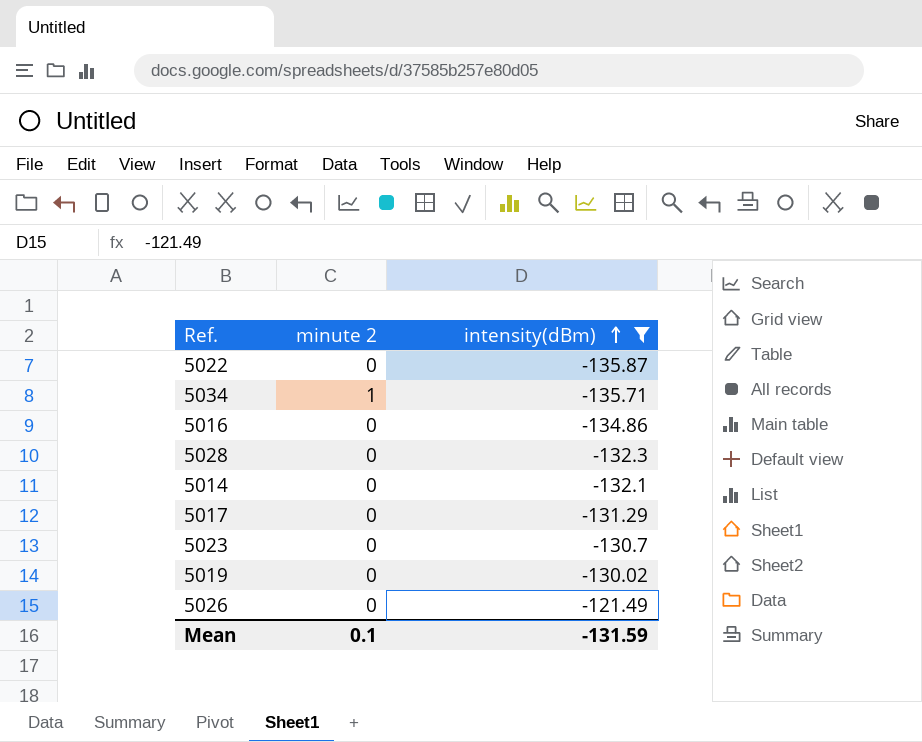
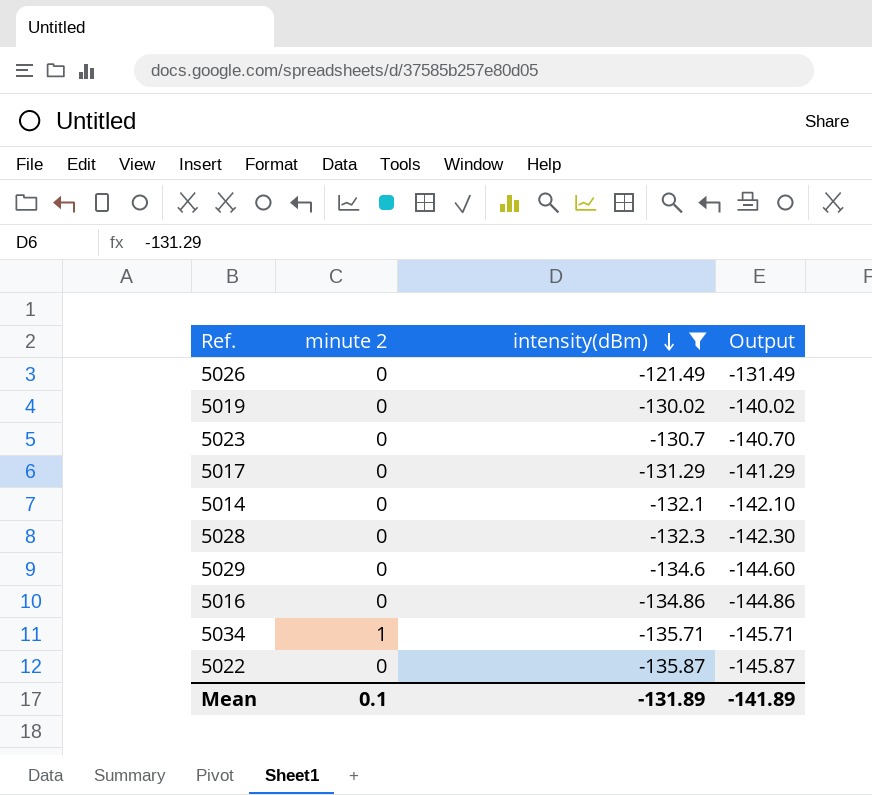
row order: intensity(dBm) ascending -> intensity(dBm) descending
column Output | formula: none -> [intensity(dBm)] - 10
row 5029: none -> 0 | -134.6 | -144.60
Mean | intensity(dBm): -131.59 -> -131.89

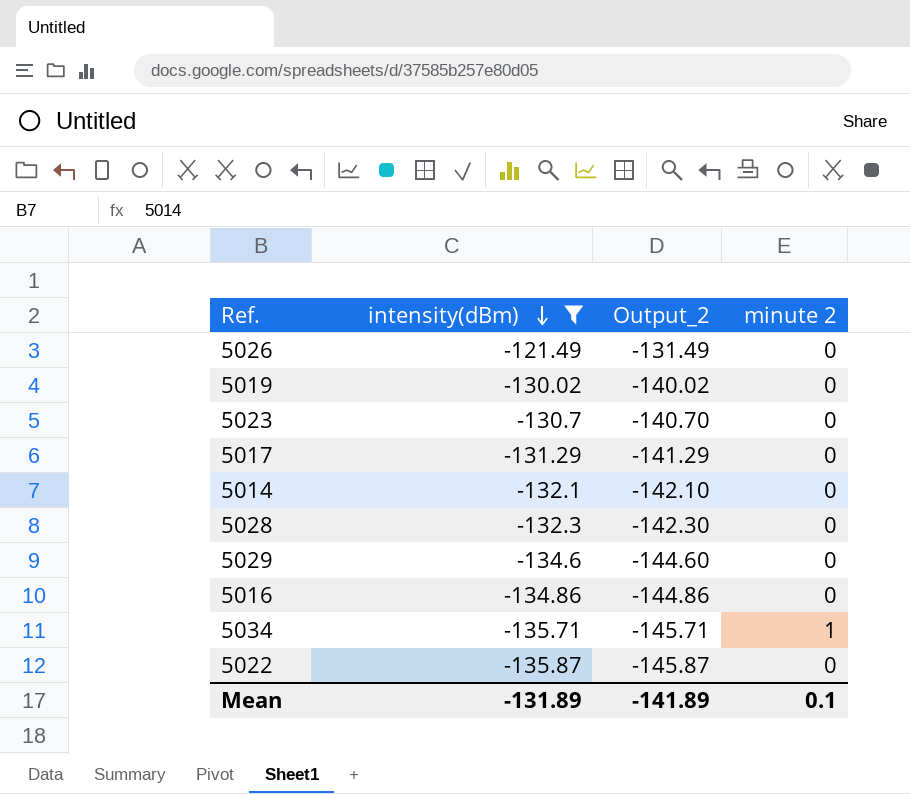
column name: Output -> Output_2
column minute 2 | position: 2 -> 4

